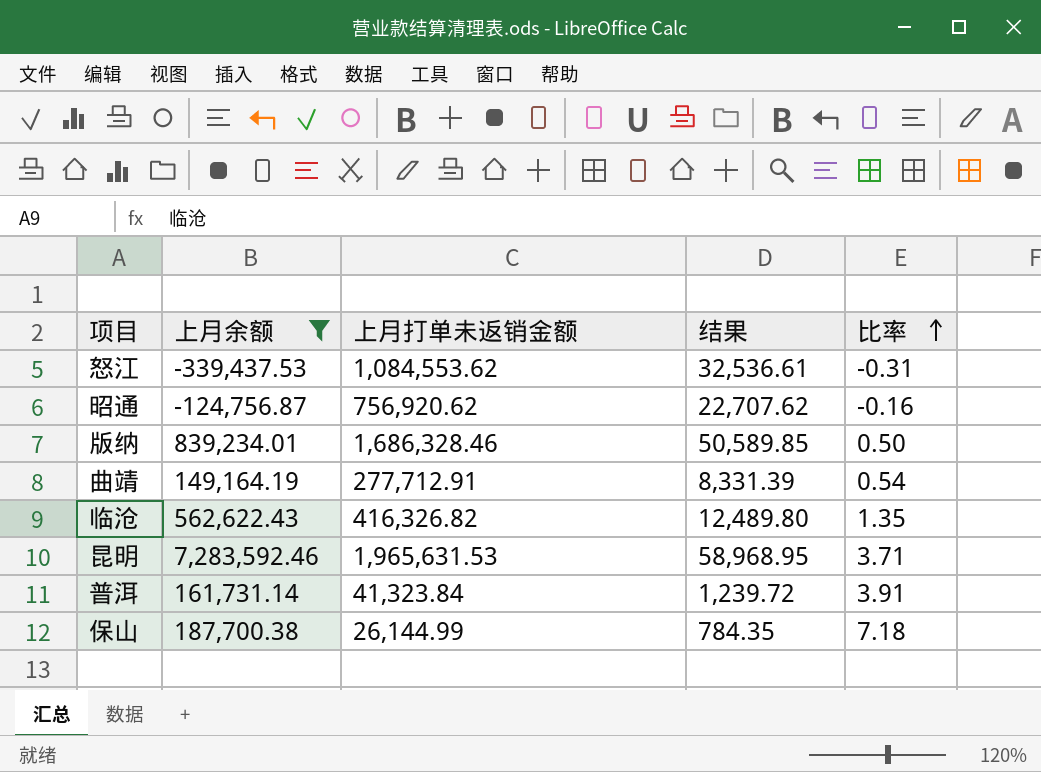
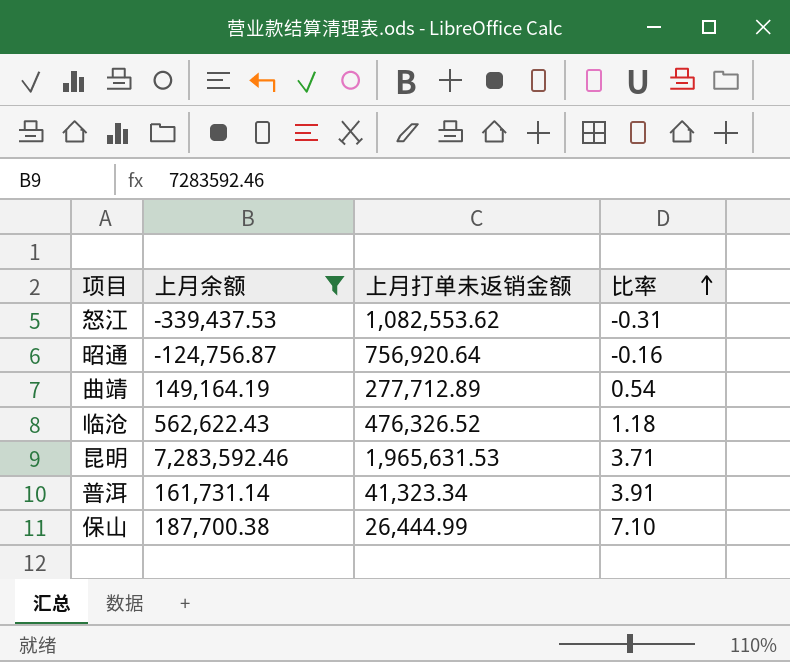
column 结果 | formula: [上月打单未返销金额] * 0.03 -> none
row 版纳: 839,234.01 | 1,686,328.46 | 50,589.85 | 0.50 -> none
怒江 | 上月打单未返销金额: 1,084,553.62 -> 1,082,553.62
昭通 | 上月打单未返销金额: 756,920.62 -> 756,920.64
曲靖 | 上月打单未返销金额: 277,712.91 -> 277,712.89
临沧 | 上月打单未返销金额: 416,326.82 -> 476,326.52
临沧 | 比率: 1.35 -> 1.18
普洱 | 上月打单未返销金额: 41,323.84 -> 41,323.34
保山 | 上月打单未返销金额: 26,144.99 -> 26,444.99
保山 | 比率: 7.18 -> 7.10

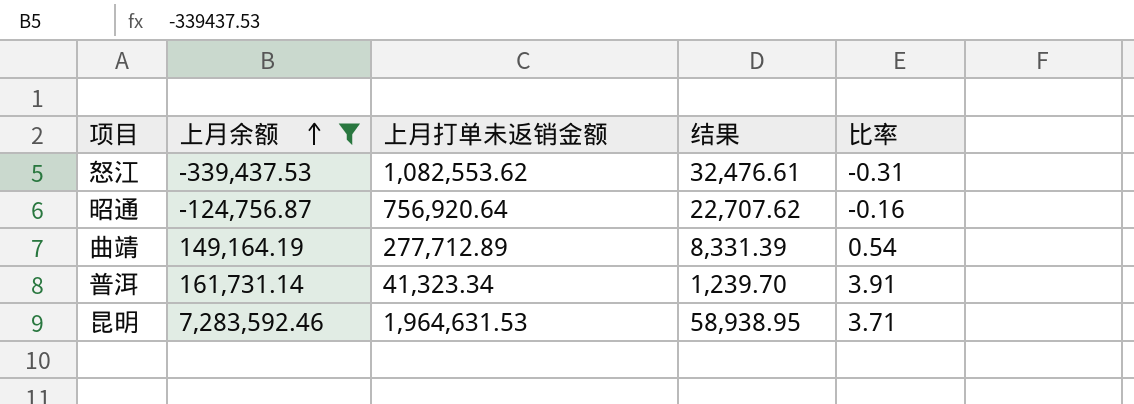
row order: 比率 ascending -> 上月余额 ascending
column 结果 | formula: none -> [上月打单未返销金额] * 0.03
row 临沧: 562,622.43 | 476,326.52 | 1.18 -> none
row 保山: 187,700.38 | 26,444.99 | 7.10 -> none
昆明 | 上月打单未返销金额: 1,965,631.53 -> 1,964,631.53

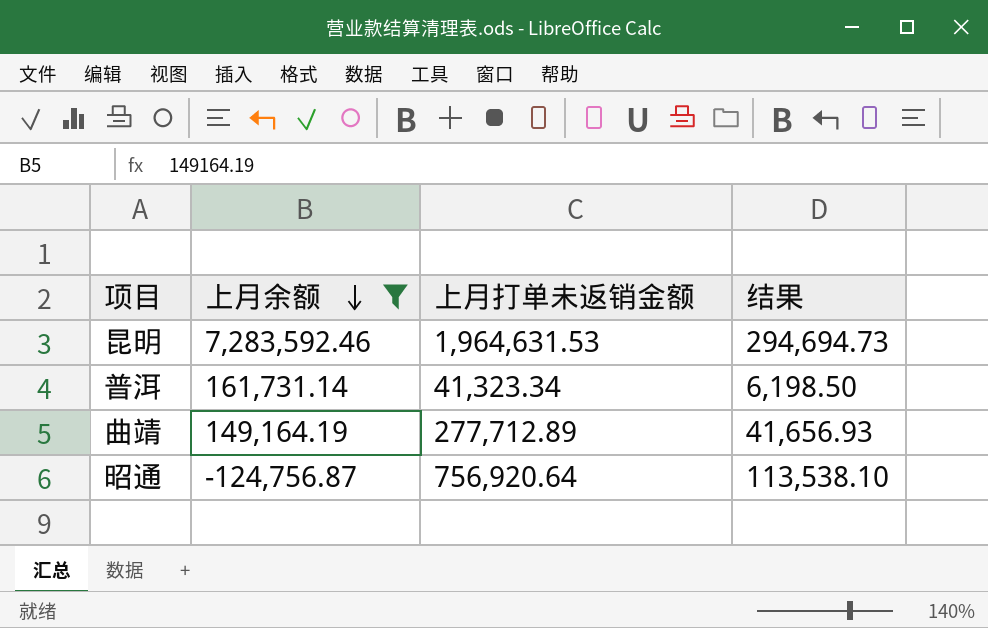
row order: 上月余额 ascending -> 上月余额 descending
column 比率 | formula: [上月余额] / [上月打单未返销金额] -> none
column 结果 | formula: [上月打单未返销金额] * 0.03 -> [上月打单未返销金额] * 0.15
row 怒江: -339,437.53 | 1,082,553.62 | 32,476.61 | -0.31 -> none

